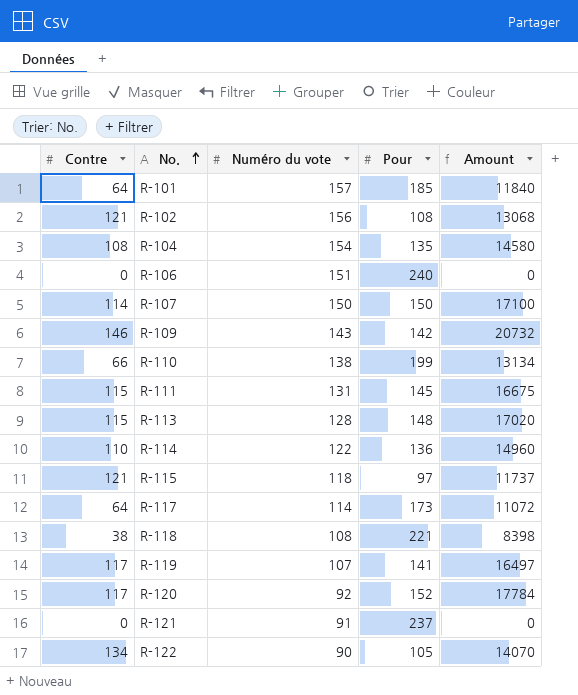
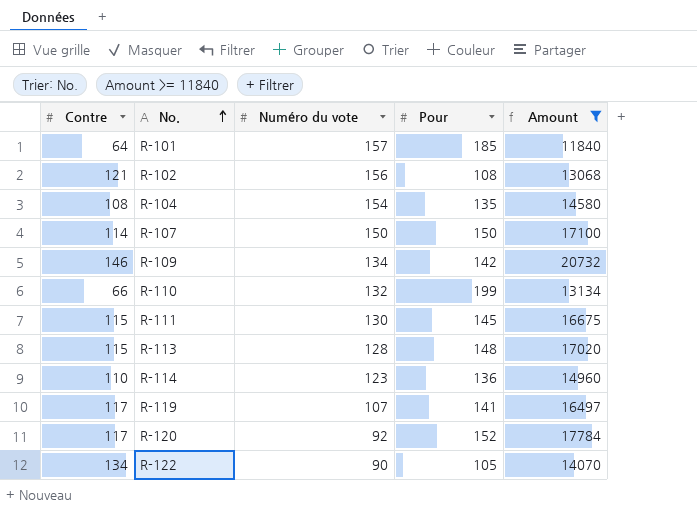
filter: none -> Amount >= 11840
R-109 | Numéro du vote: 143 -> 134
R-110 | Numéro du vote: 138 -> 132
R-111 | Numéro du vote: 131 -> 130
R-114 | Numéro du vote: 122 -> 123

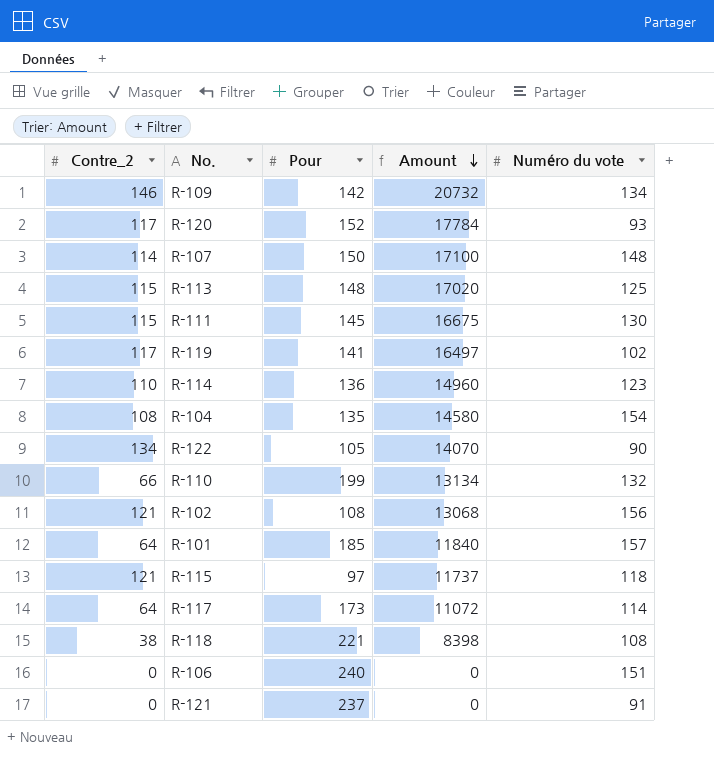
filter: Amount >= 11840 -> none
row order: No. ascending -> Amount descending
column name: Contre -> Contre_2
column Numéro du vote | position: 3 -> 5
R-120 | Numéro du vote: 92 -> 93
R-107 | Numéro du vote: 150 -> 148
R-113 | Numéro du vote: 128 -> 125
R-119 | Numéro du vote: 107 -> 102

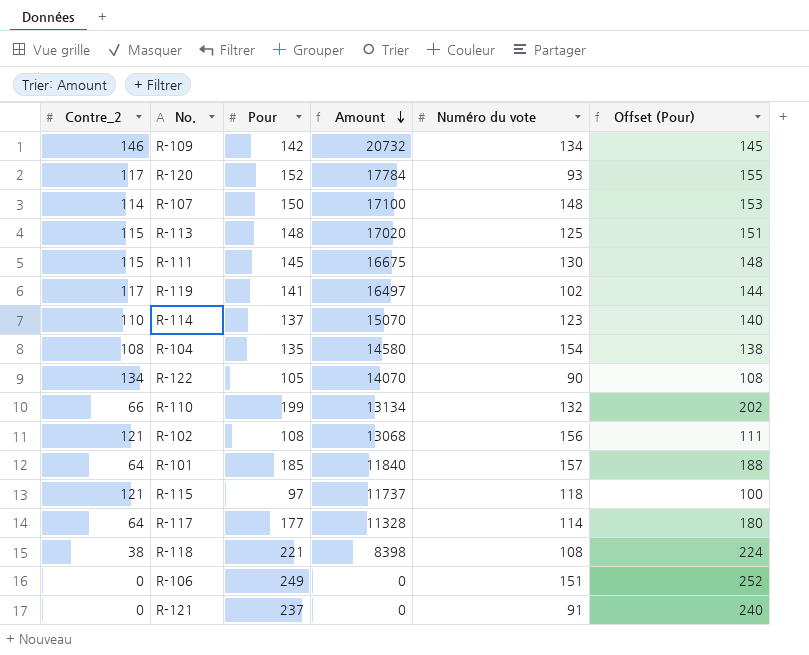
column Offset (Pour) | formula: none -> [Pour] + 3
R-114 | Pour: 136 -> 137
R-114 | Amount: 14960 -> 15070
R-117 | Pour: 173 -> 177
R-117 | Amount: 11072 -> 11328
R-106 | Pour: 240 -> 249

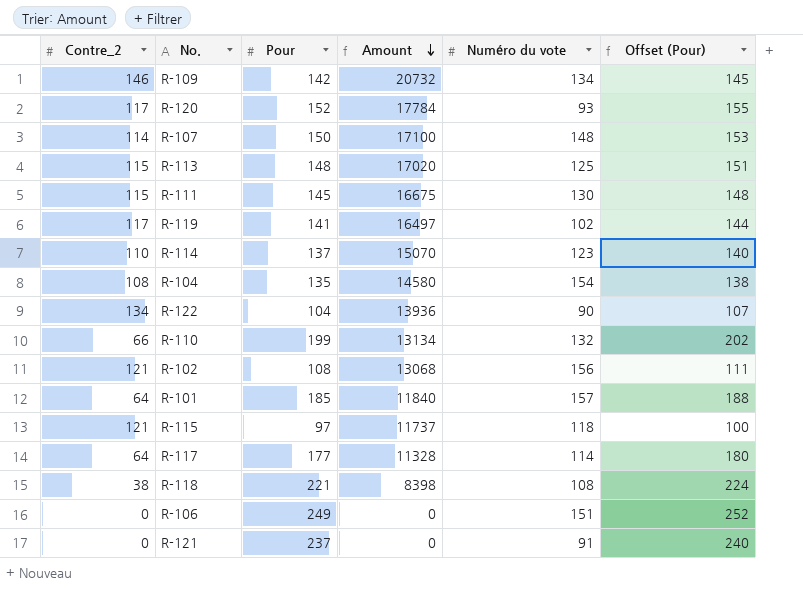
R-122 | Pour: 105 -> 104
R-122 | Amount: 14070 -> 13936
R-122 | Offset (Pour): 108 -> 107

